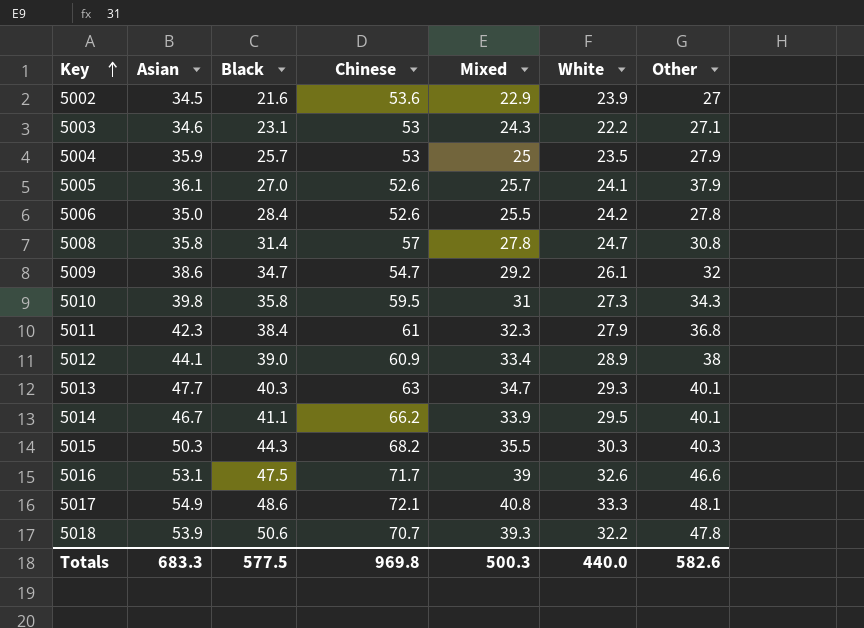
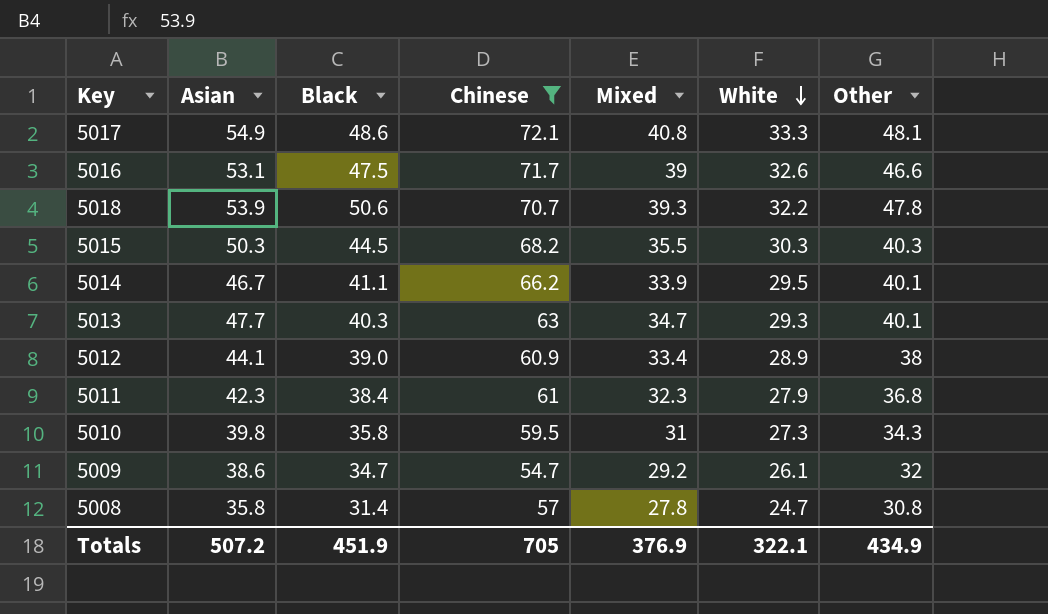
filter: none -> Chinese >= 54.7
row order: Key ascending -> White descending
5015 | Black: 44.3 -> 44.5
Totals | Asian: 683.3 -> 507.2
Totals | Black: 577.5 -> 451.9
Totals | Chinese: 969.8 -> 705
Totals | Mixed: 500.3 -> 376.9
Totals | White: 440.0 -> 322.1
Totals | Other: 582.6 -> 434.9

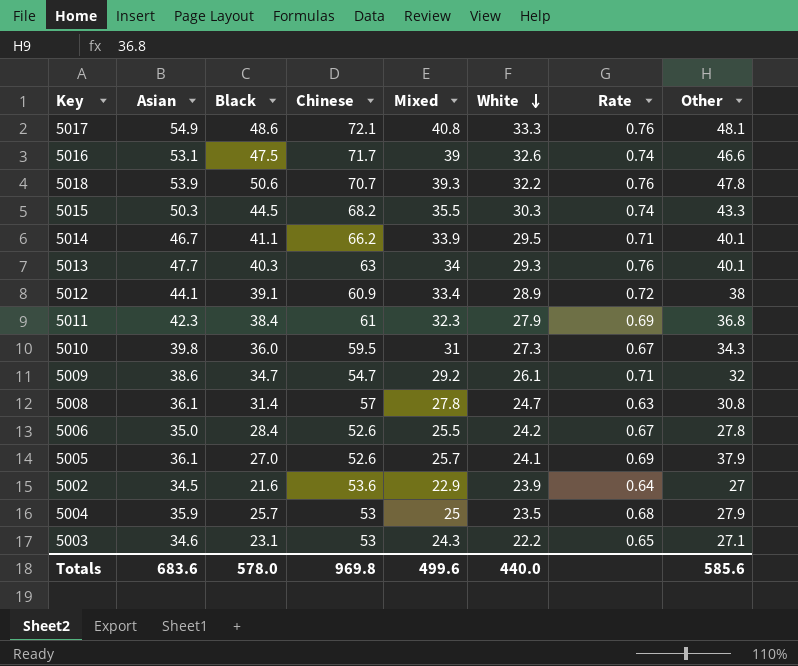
filter: Chinese >= 54.7 -> none
column Rate | formula: none -> [Asian] / [Chinese]
5015 | Other: 40.3 -> 43.3
5013 | Mixed: 34.7 -> 34
5012 | Black: 39.0 -> 39.1
5010 | Black: 35.8 -> 36.0
5008 | Asian: 35.8 -> 36.1
Totals | Asian: 507.2 -> 683.6
Totals | Black: 451.9 -> 578.0
Totals | Chinese: 705 -> 969.8
Totals | Mixed: 376.9 -> 499.6
Totals | White: 322.1 -> 440.0
Totals | Other: 434.9 -> 585.6

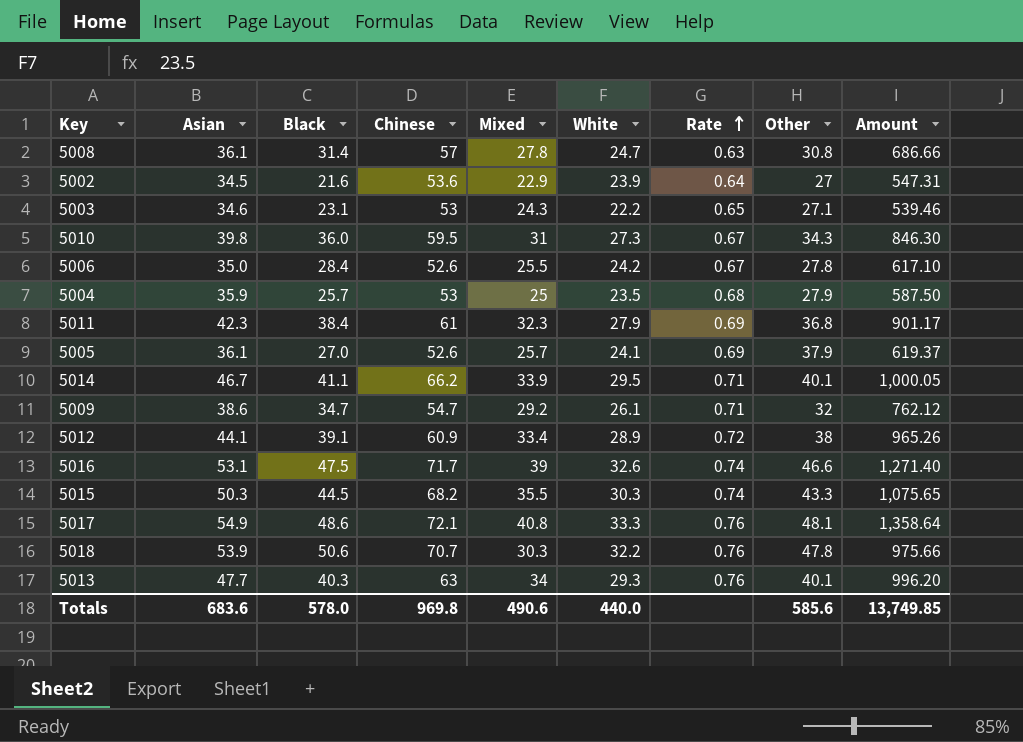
row order: White descending -> Rate ascending
column Amount | formula: none -> [Mixed] * [White]
5018 | Mixed: 39.3 -> 30.3
Totals | Mixed: 499.6 -> 490.6

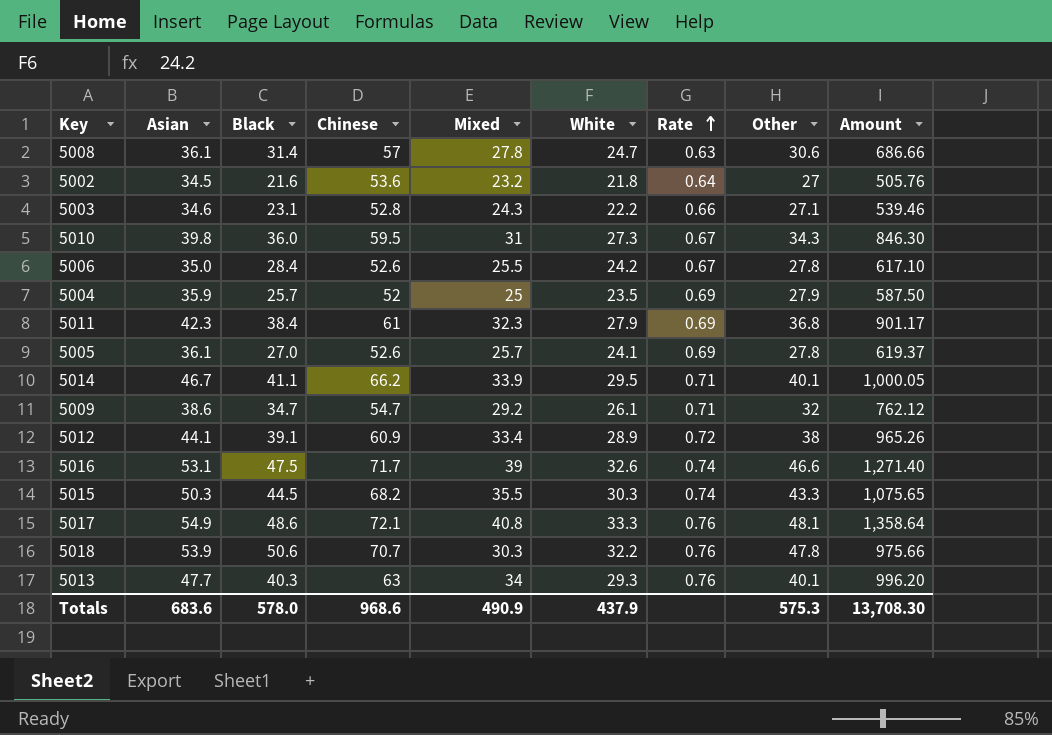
5008 | Other: 30.8 -> 30.6
5002 | Mixed: 22.9 -> 23.2
5002 | White: 23.9 -> 21.8
5002 | Amount: 547.31 -> 505.76
5003 | Chinese: 53 -> 52.8
5003 | Rate: 0.65 -> 0.66
5004 | Chinese: 53 -> 52
5004 | Rate: 0.68 -> 0.69
5005 | Other: 37.9 -> 27.8
Totals | Chinese: 969.8 -> 968.6
Totals | Mixed: 490.6 -> 490.9
Totals | White: 440.0 -> 437.9
Totals | Other: 585.6 -> 575.3
Totals | Amount: 13,749.85 -> 13,708.30

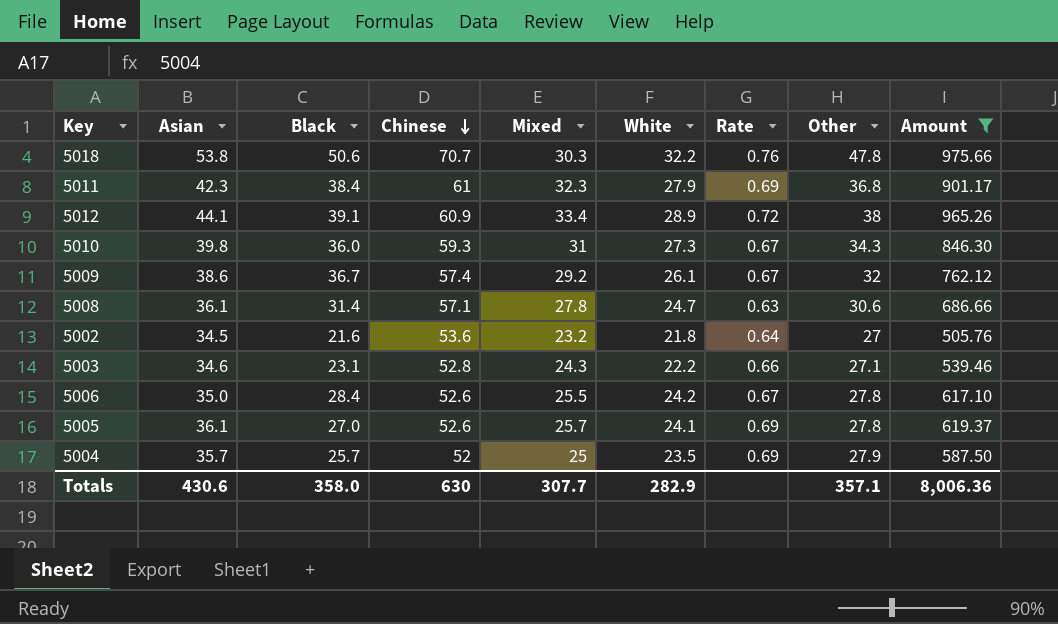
filter: none -> Amount <= 975.66
row order: Rate ascending -> Chinese descending
5018 | Asian: 53.9 -> 53.8
5010 | Chinese: 59.5 -> 59.3
5009 | Black: 34.7 -> 36.7
5009 | Chinese: 54.7 -> 57.4
5009 | Rate: 0.71 -> 0.67
5008 | Chinese: 57 -> 57.1
5004 | Asian: 35.9 -> 35.7
Totals | Asian: 683.6 -> 430.6
Totals | Black: 578.0 -> 358.0
Totals | Chinese: 968.6 -> 630
Totals | Mixed: 490.9 -> 307.7
Totals | White: 437.9 -> 282.9
Totals | Other: 575.3 -> 357.1
Totals | Amount: 13,708.30 -> 8,006.36

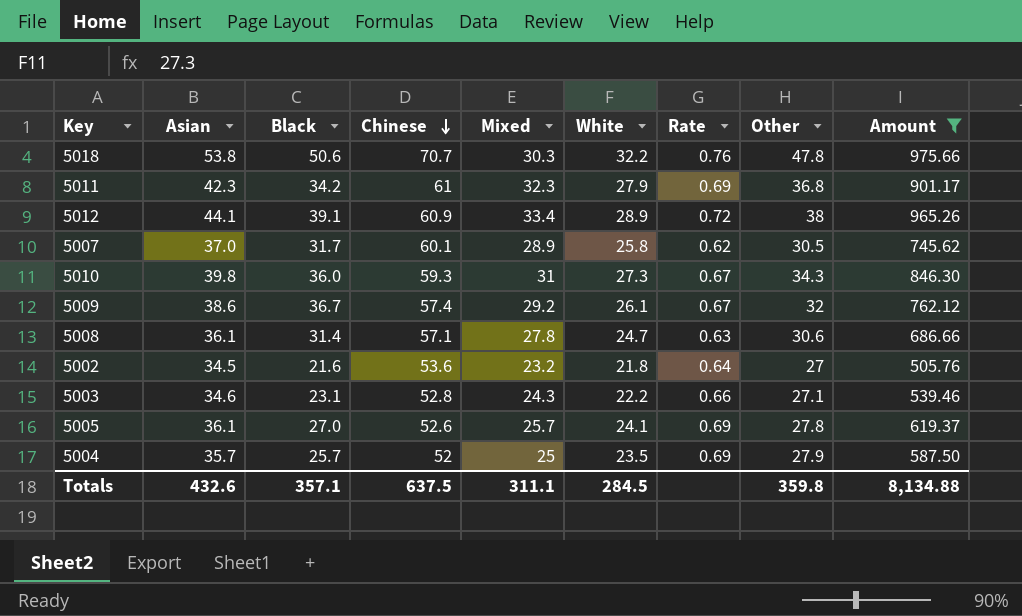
row 5006: 35.0 | 28.4 | 52.6 | 25.5 | 24.2 | 0.67 | 27.8 | 617.10 -> none
5011 | Black: 38.4 -> 34.2
row 5007: none -> 37.0 | 31.7 | 60.1 | 28.9 | 25.8 | 0.62 | 30.5 | 745.62
Totals | Asian: 430.6 -> 432.6
Totals | Black: 358.0 -> 357.1
Totals | Chinese: 630 -> 637.5
Totals | Mixed: 307.7 -> 311.1
Totals | White: 282.9 -> 284.5
Totals | Other: 357.1 -> 359.8
Totals | Amount: 8,006.36 -> 8,134.88

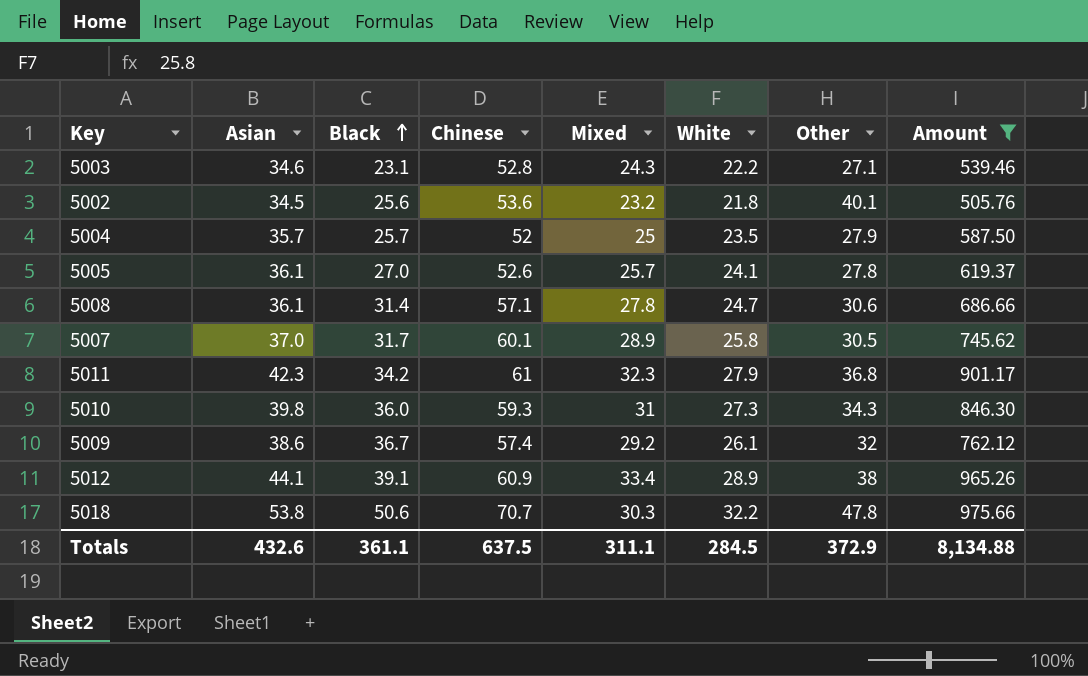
row order: Chinese descending -> Black ascending
column Rate | formula: [Asian] / [Chinese] -> none
5002 | Black: 21.6 -> 25.6
5002 | Other: 27 -> 40.1
Totals | Black: 357.1 -> 361.1
Totals | Other: 359.8 -> 372.9

